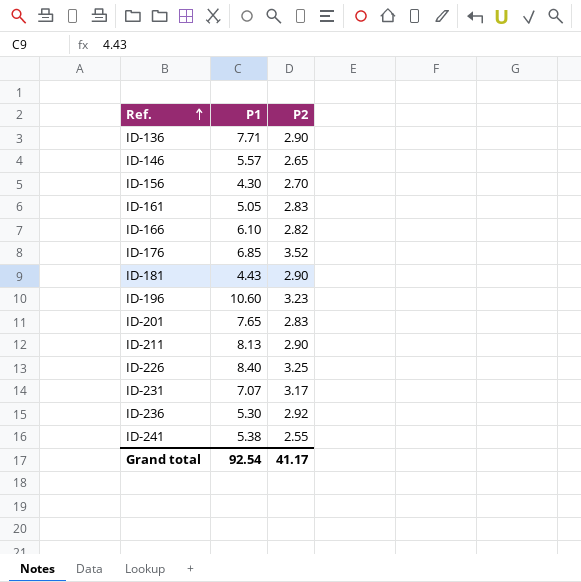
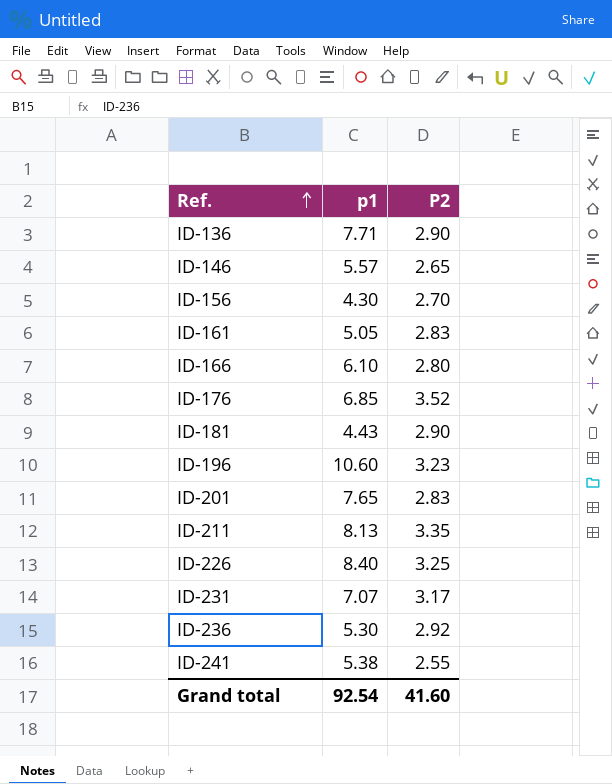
column name: P1 -> p1
ID-166 | P2: 2.82 -> 2.80
ID-211 | P2: 2.90 -> 3.35
Grand total | P2: 41.17 -> 41.60

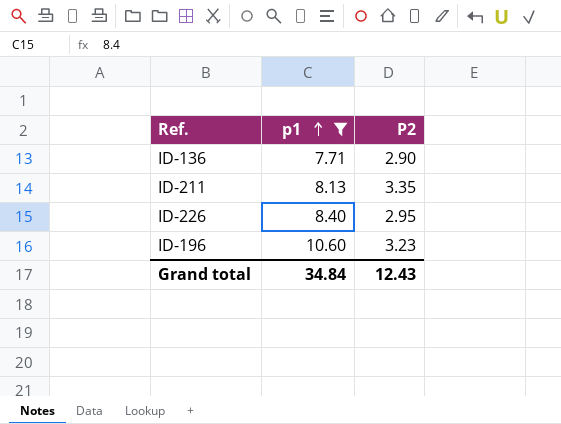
filter: none -> p1 >= 7.71
row order: Ref. ascending -> p1 ascending
ID-226 | P2: 3.25 -> 2.95
Grand total | p1: 92.54 -> 34.84
Grand total | P2: 41.60 -> 12.43

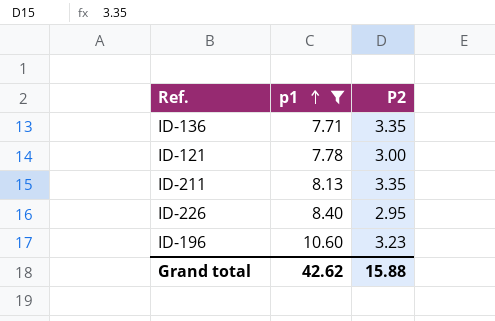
ID-136 | P2: 2.90 -> 3.35
row ID-121: none -> 7.78 | 3.00
Grand total | p1: 34.84 -> 42.62
Grand total | P2: 12.43 -> 15.88

